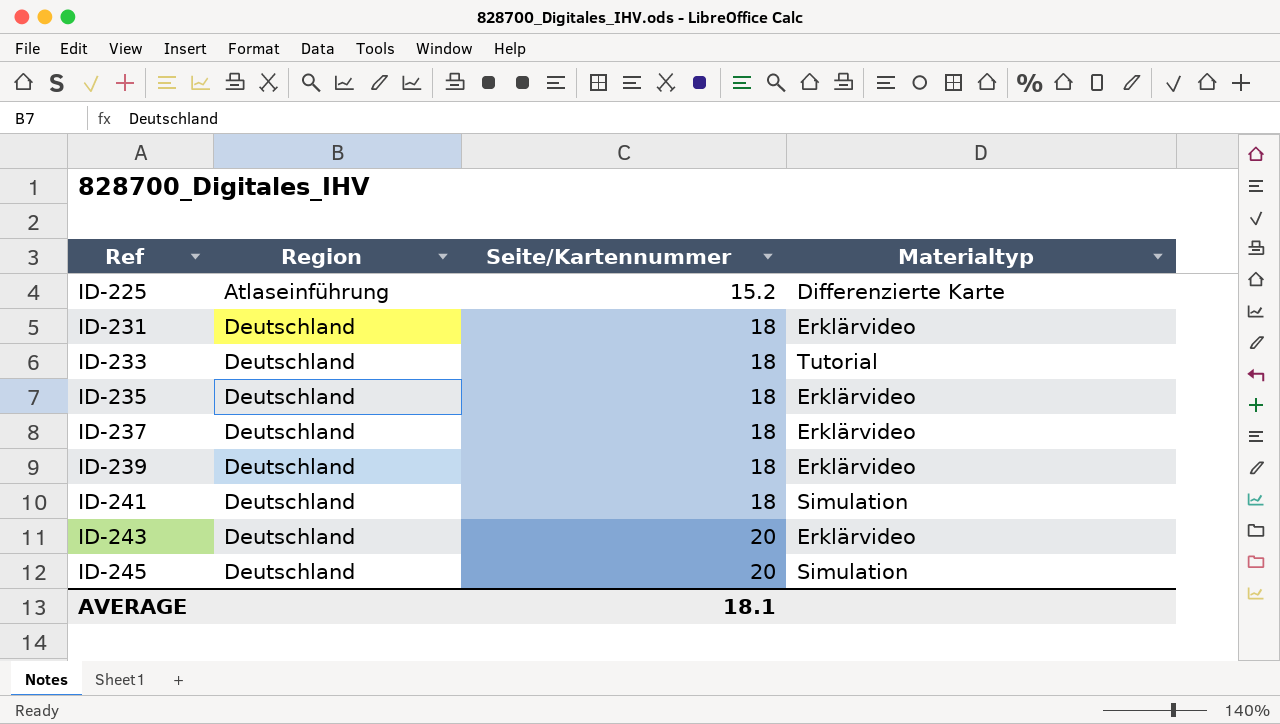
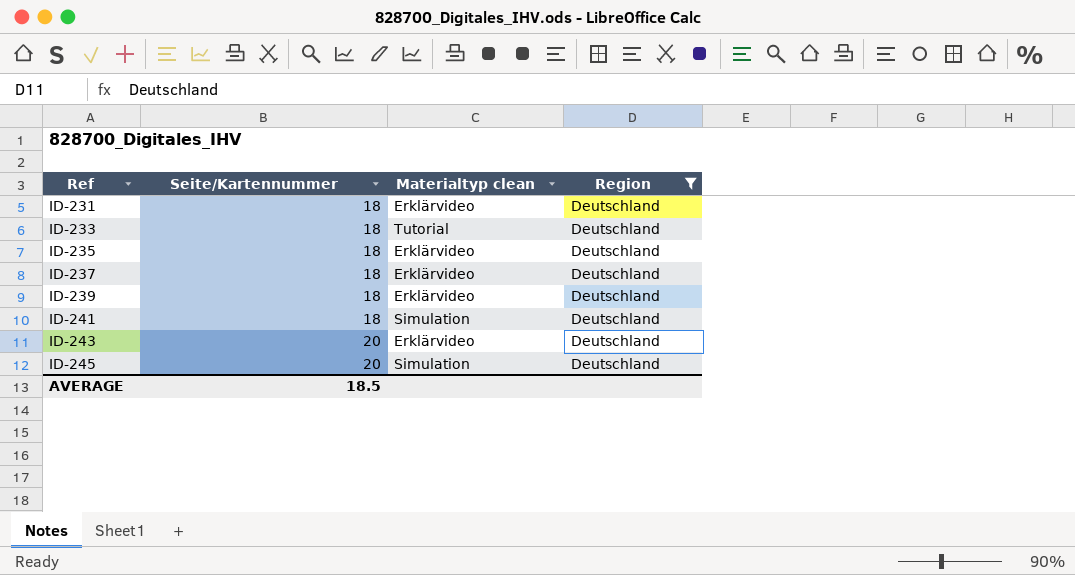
filter: none -> Region = Deutschland
column name: Materialtyp -> Materialtyp clean
column Region | position: 2 -> 4
AVERAGE | Seite/Kartennummer: 18.1 -> 18.5

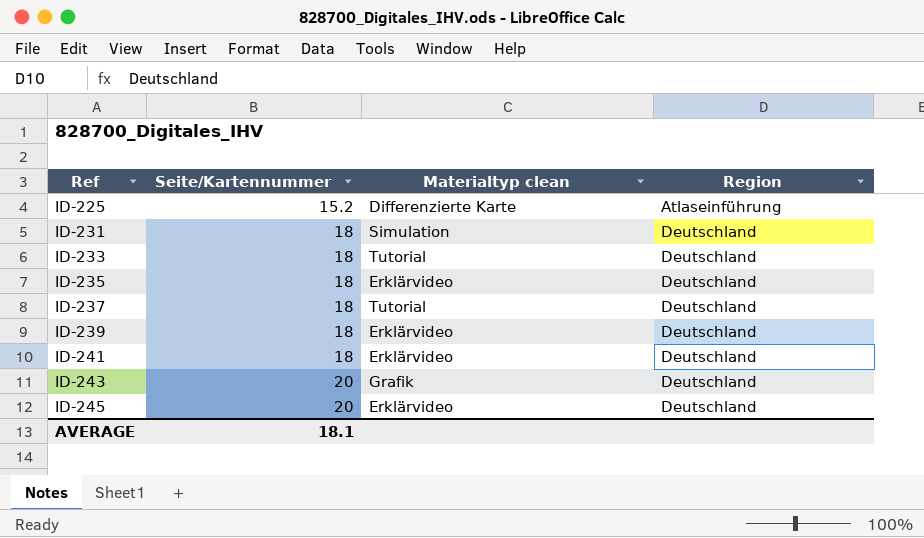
filter: Region = Deutschland -> none
ID-231 | Materialtyp clean: Erklärvideo -> Simulation
ID-237 | Materialtyp clean: Erklärvideo -> Tutorial
ID-241 | Materialtyp clean: Simulation -> Erklärvideo
ID-243 | Materialtyp clean: Erklärvideo -> Grafik
ID-245 | Materialtyp clean: Simulation -> Erklärvideo
AVERAGE | Seite/Kartennummer: 18.5 -> 18.1

